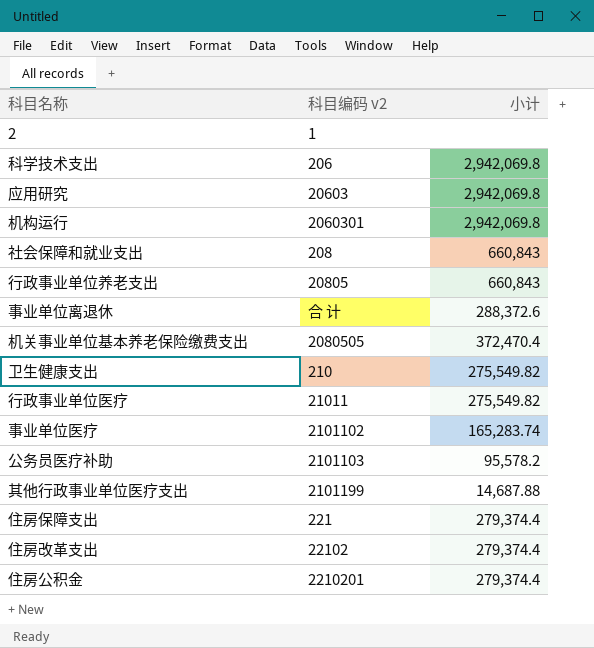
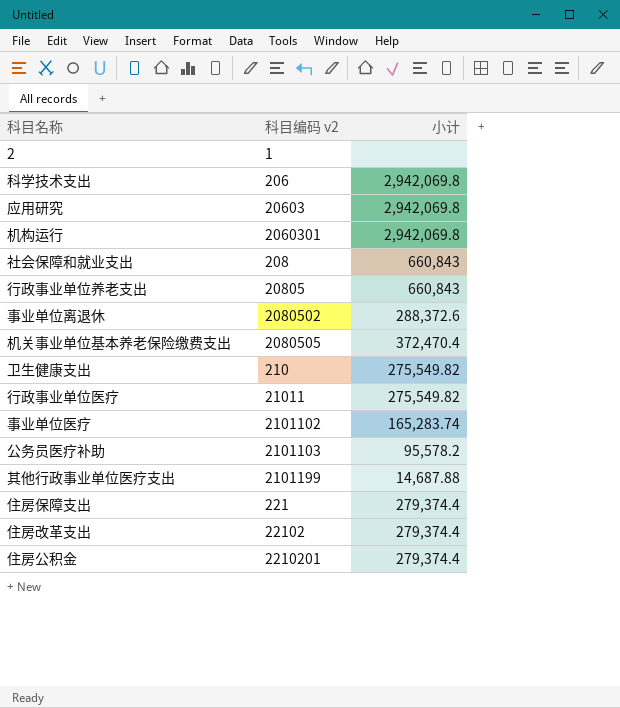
事业单位离退休 | 科目编码 v2: 合 计 -> 2080502

